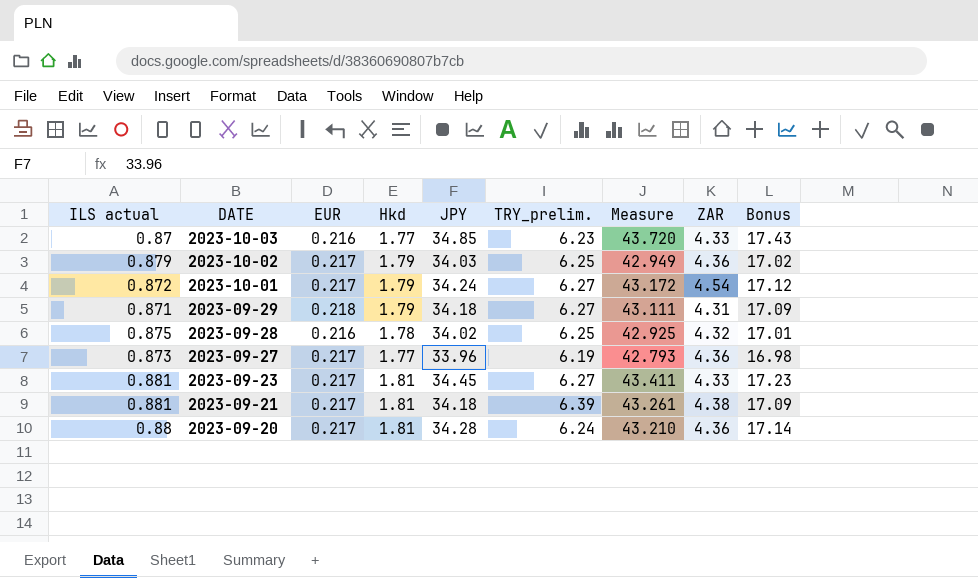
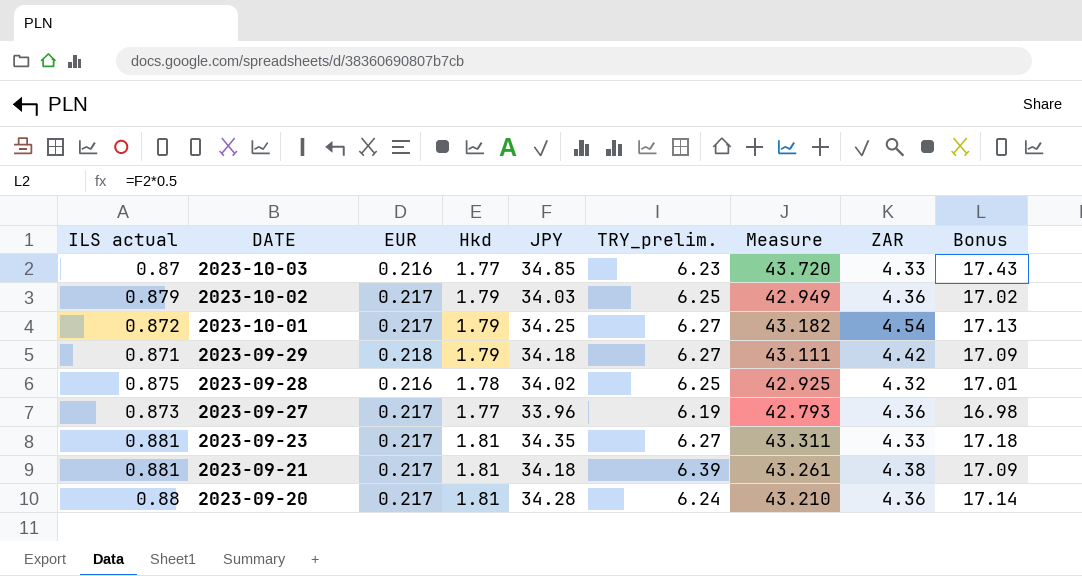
2023-10-01 | JPY: 34.24 -> 34.25
2023-10-01 | Measure: 43.172 -> 43.182
2023-10-01 | Bonus: 17.12 -> 17.13
2023-09-29 | ZAR: 4.31 -> 4.42
2023-09-23 | JPY: 34.45 -> 34.35
2023-09-23 | Measure: 43.411 -> 43.311
2023-09-23 | Bonus: 17.23 -> 17.18

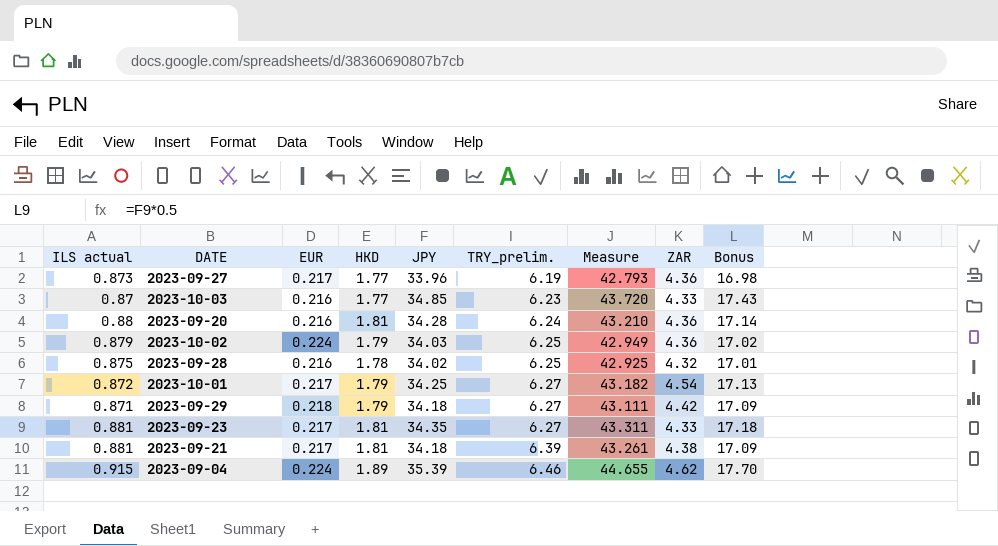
row order: DATE descending -> TRY_prelim. ascending
column name: Hkd -> HKD
2023-09-20 | EUR: 0.217 -> 0.216
2023-10-02 | EUR: 0.217 -> 0.224
row 2023-09-04: none -> 0.915 | 0.224 | 1.89 | 35.39 | 6.46 | 44.655 | 4.62 | 17.70

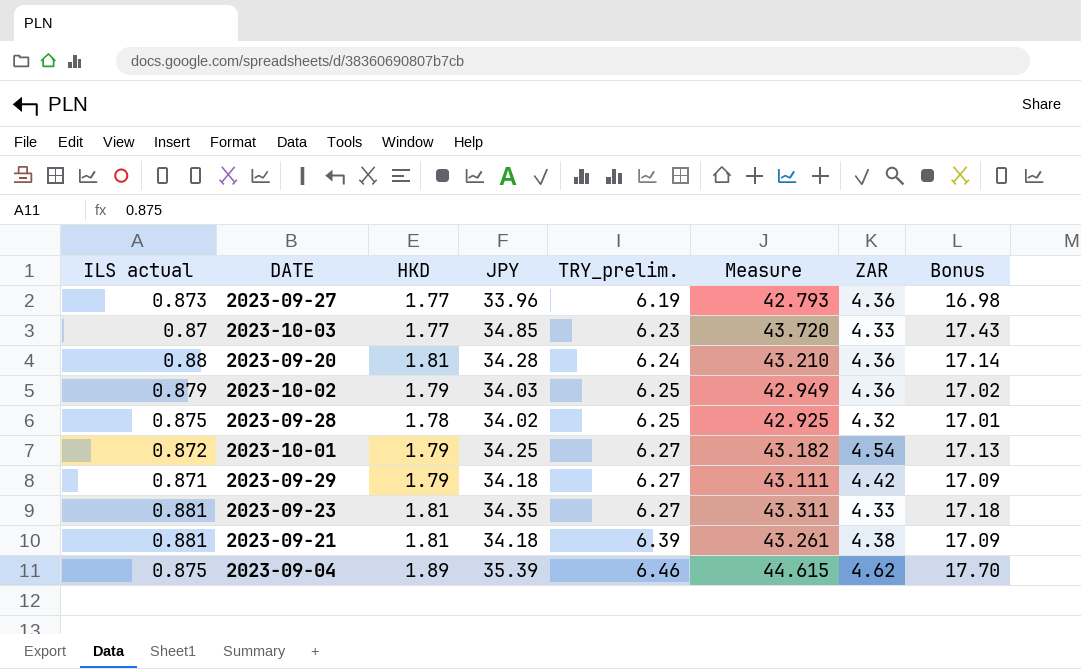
column EUR | position: 3 -> none
2023-09-04 | ILS actual: 0.915 -> 0.875
2023-09-04 | Measure: 44.655 -> 44.615

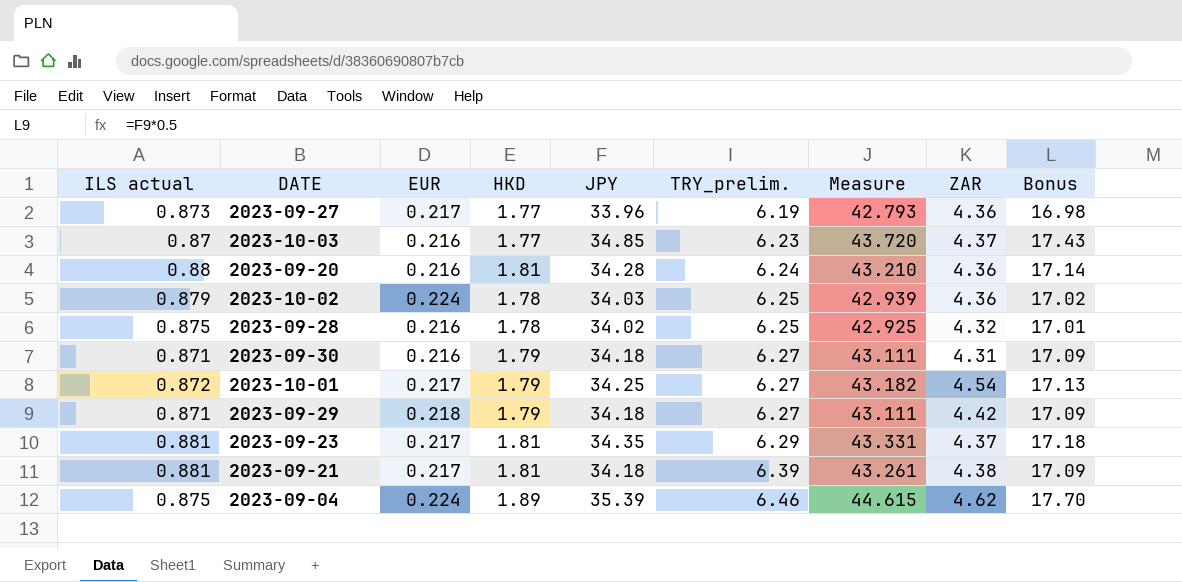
column EUR | position: none -> 3
2023-10-03 | ZAR: 4.33 -> 4.37
2023-10-02 | HKD: 1.79 -> 1.78
2023-10-02 | Measure: 42.949 -> 42.939
row 2023-09-30: none -> 0.871 | 0.216 | 1.79 | 34.18 | 6.27 | 43.111 | 4.31 | 17.09
2023-09-23 | TRY_prelim.: 6.27 -> 6.29
2023-09-23 | Measure: 43.311 -> 43.331
2023-09-23 | ZAR: 4.33 -> 4.37

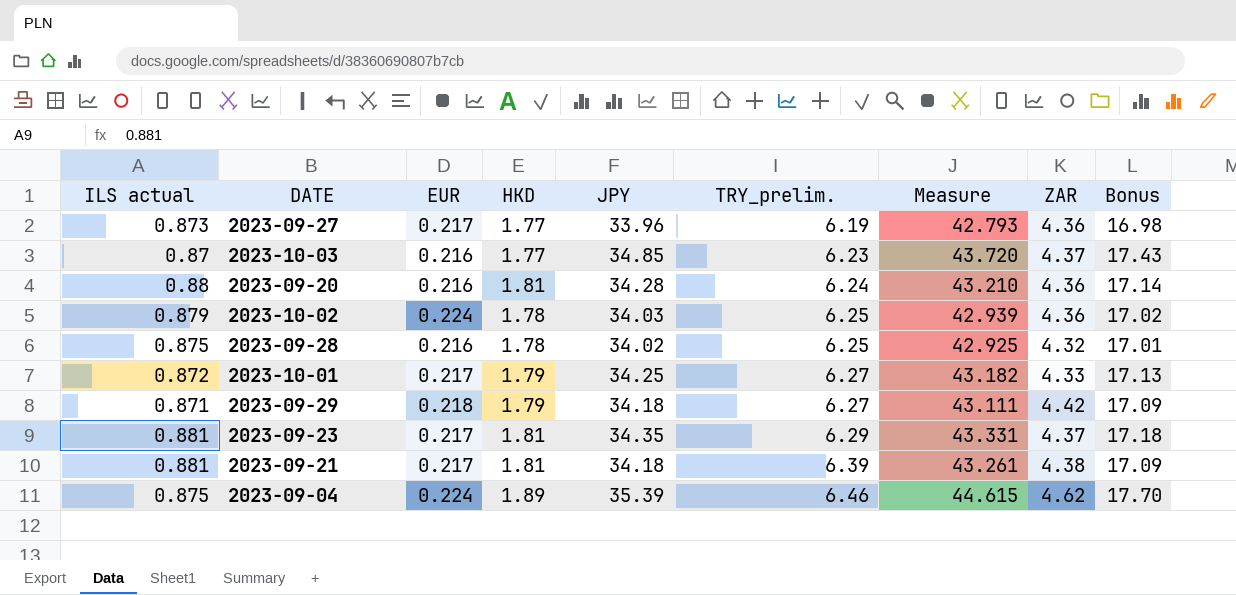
row 2023-09-30: 0.871 | 0.216 | 1.79 | 34.18 | 6.27 | 43.111 | 4.31 | 17.09 -> none
2023-10-01 | ZAR: 4.54 -> 4.33

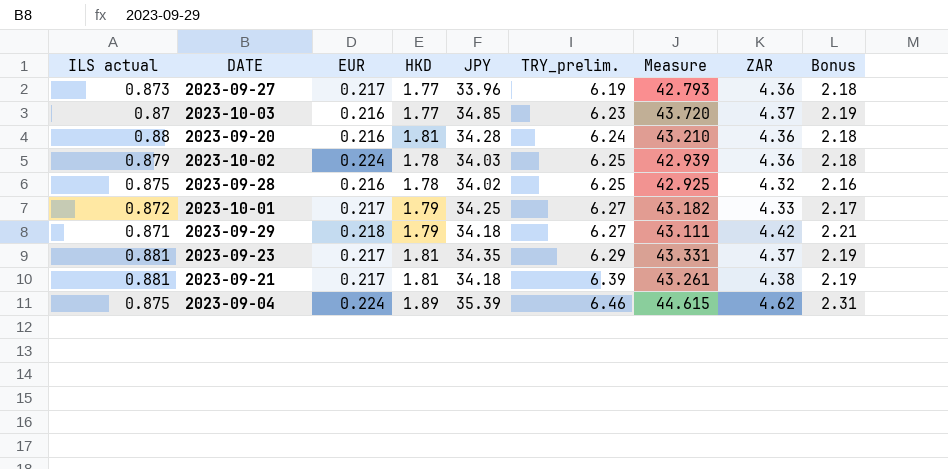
column Bonus | formula: [JPY] * 0.5 -> [ZAR] * 0.5

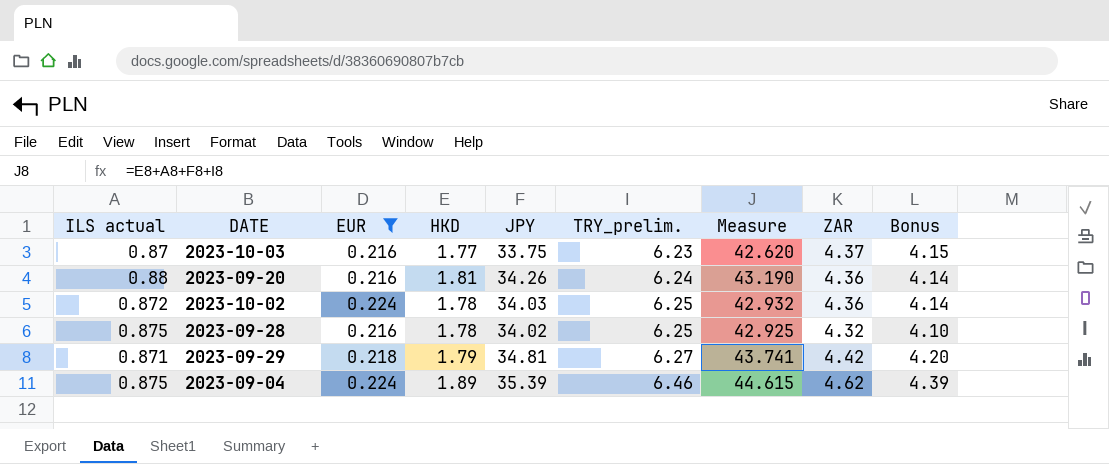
filter: none -> EUR != 0.217
column Bonus | formula: [ZAR] * 0.5 -> [ZAR] * 0.95
2023-10-03 | JPY: 34.85 -> 33.75
2023-10-03 | Measure: 43.720 -> 42.620
2023-09-20 | JPY: 34.28 -> 34.26
2023-09-20 | Measure: 43.210 -> 43.190
2023-10-02 | ILS actual: 0.879 -> 0.872
2023-10-02 | Measure: 42.939 -> 42.932
2023-09-29 | JPY: 34.18 -> 34.81
2023-09-29 | Measure: 43.111 -> 43.741

